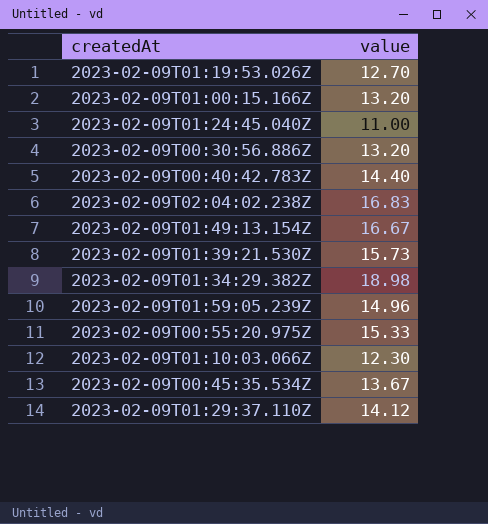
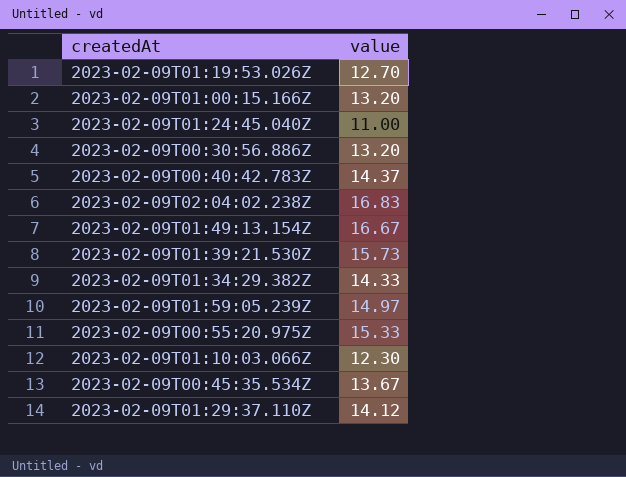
2023-02-09T00:40:42.783Z | value: 14.40 -> 14.37
2023-02-09T01:34:29.382Z | value: 18.98 -> 14.33
2023-02-09T01:59:05.239Z | value: 14.96 -> 14.97

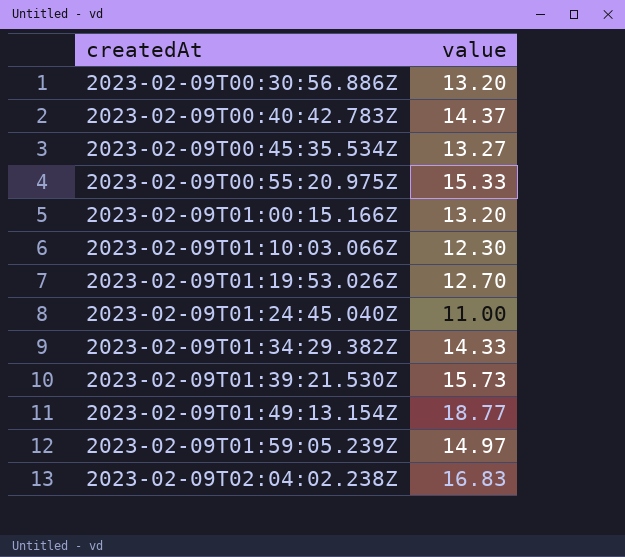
row order: none -> createdAt ascending
row 2023-02-09T01:29:37.110Z: 14.12 -> none
2023-02-09T00:45:35.534Z | value: 13.67 -> 13.27
2023-02-09T01:49:13.154Z | value: 16.67 -> 18.77

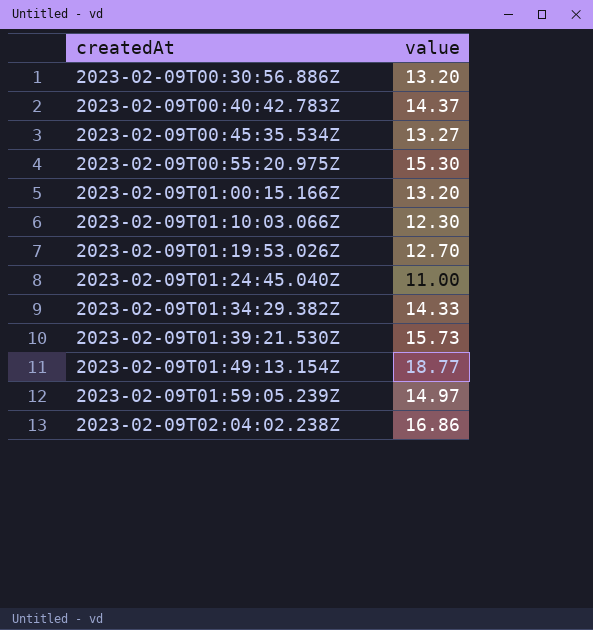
2023-02-09T00:55:20.975Z | value: 15.33 -> 15.30
2023-02-09T02:04:02.238Z | value: 16.83 -> 16.86

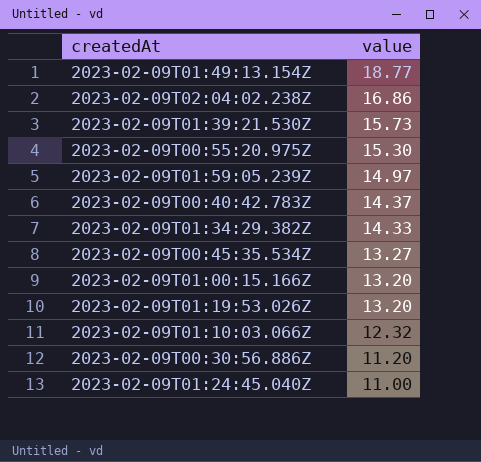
row order: createdAt ascending -> value descending
2023-02-09T01:19:53.026Z | value: 12.70 -> 13.20
2023-02-09T01:10:03.066Z | value: 12.30 -> 12.32
2023-02-09T00:30:56.886Z | value: 13.20 -> 11.20

